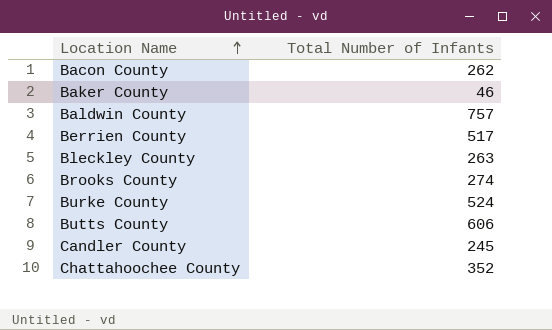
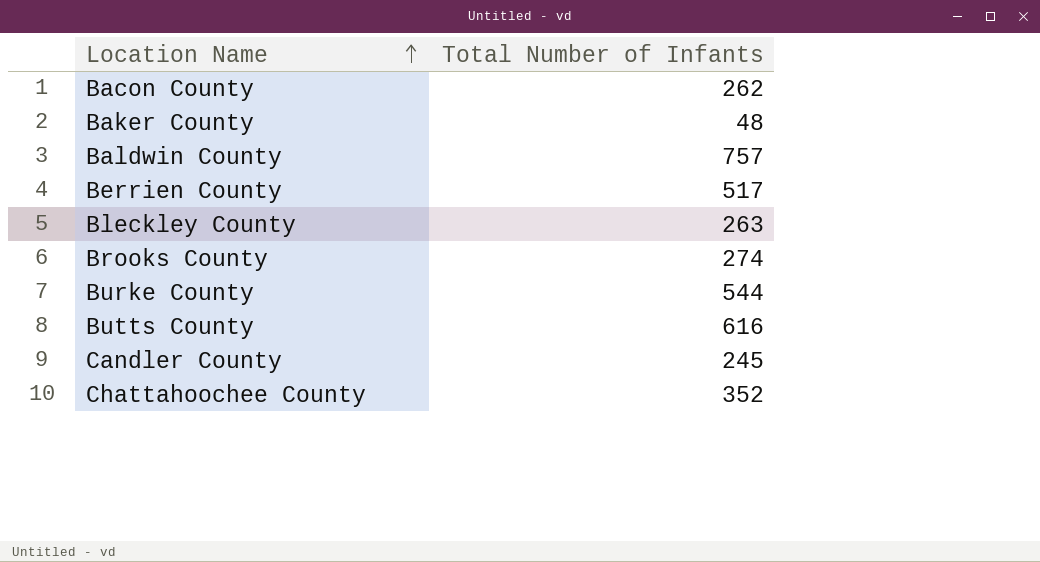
Baker County | Total Number of Infants: 46 -> 48
Burke County | Total Number of Infants: 524 -> 544
Butts County | Total Number of Infants: 606 -> 616

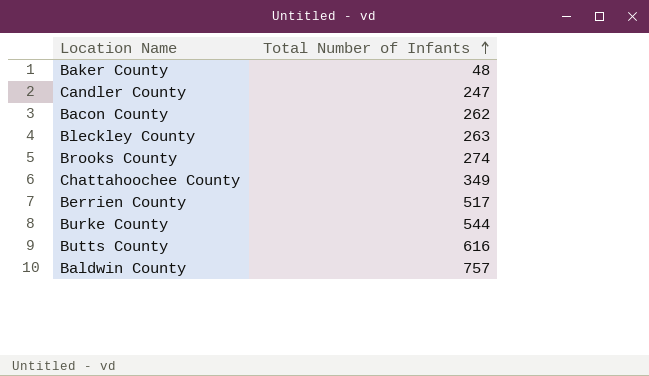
row order: Location Name ascending -> Total Number of Infants ascending
Candler County | Total Number of Infants: 245 -> 247
Chattahoochee County | Total Number of Infants: 352 -> 349

